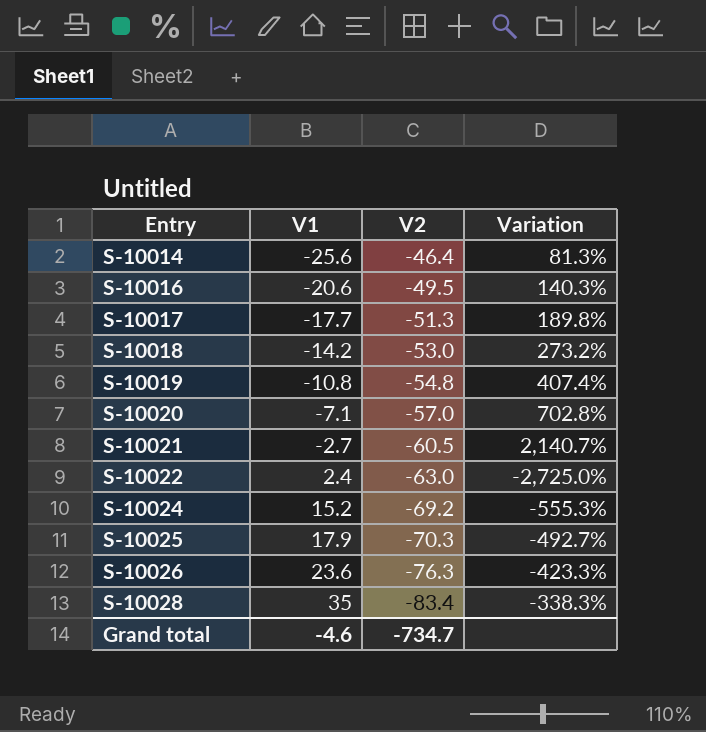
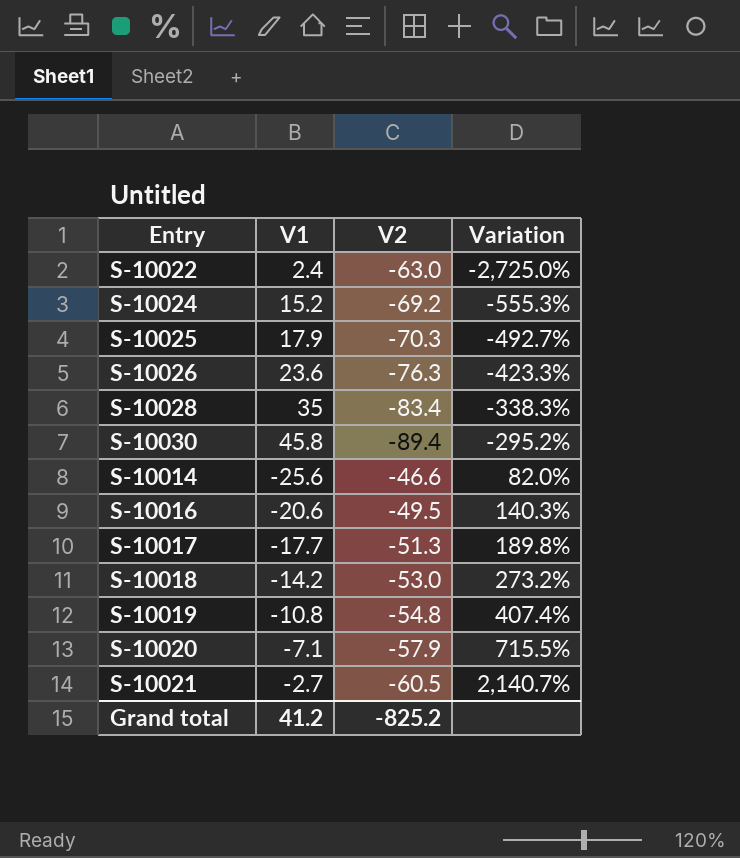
row order: Entry ascending -> Variation ascending
row S-10030: none -> 45.8 | -89.4 | -295.2%
S-10014 | V2: -46.4 -> -46.6
S-10014 | Variation: 81.3% -> 82.0%
S-10020 | V2: -57.0 -> -57.9
S-10020 | Variation: 702.8% -> 715.5%
Grand total | V1: -4.6 -> 41.2
Grand total | V2: -734.7 -> -825.2

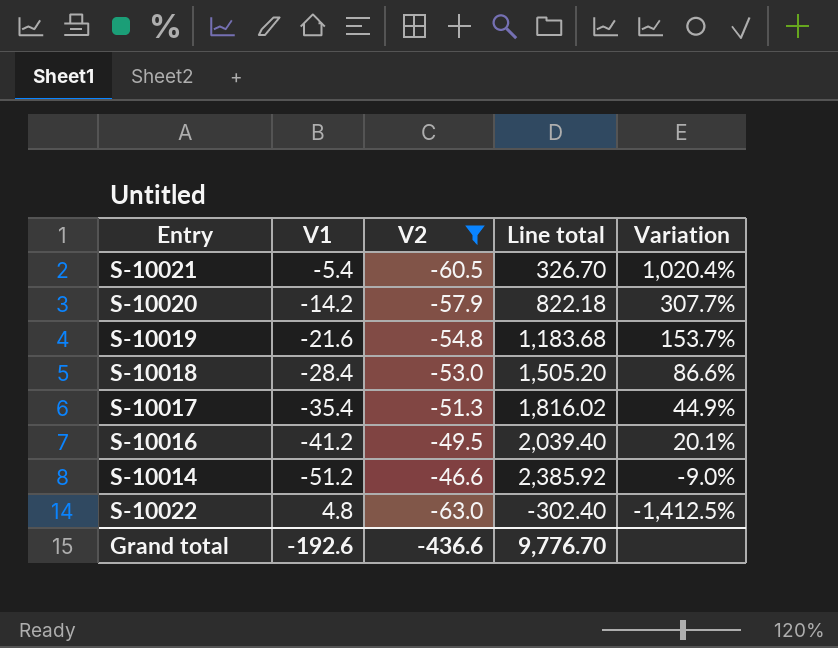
filter: none -> V2 >= -63.0
row order: Variation ascending -> Variation descending
column Line total | formula: none -> [V1] * [V2]
S-10021 | V1: -2.7 -> -5.4
S-10021 | Variation: 2,140.7% -> 1,020.4%
S-10020 | V1: -7.1 -> -14.2
S-10020 | Variation: 715.5% -> 307.7%
S-10019 | V1: -10.8 -> -21.6
S-10019 | Variation: 407.4% -> 153.7%
S-10018 | V1: -14.2 -> -28.4
S-10018 | Variation: 273.2% -> 86.6%
S-10017 | V1: -17.7 -> -35.4
S-10017 | Variation: 189.8% -> 44.9%
S-10016 | V1: -20.6 -> -41.2
S-10016 | Variation: 140.3% -> 20.1%
S-10014 | V1: -25.6 -> -51.2
S-10014 | Variation: 82.0% -> -9.0%
S-10022 | V1: 2.4 -> 4.8
S-10022 | Variation: -2,725.0% -> -1,412.5%
Grand total | V1: 41.2 -> -192.6
Grand total | V2: -825.2 -> -436.6

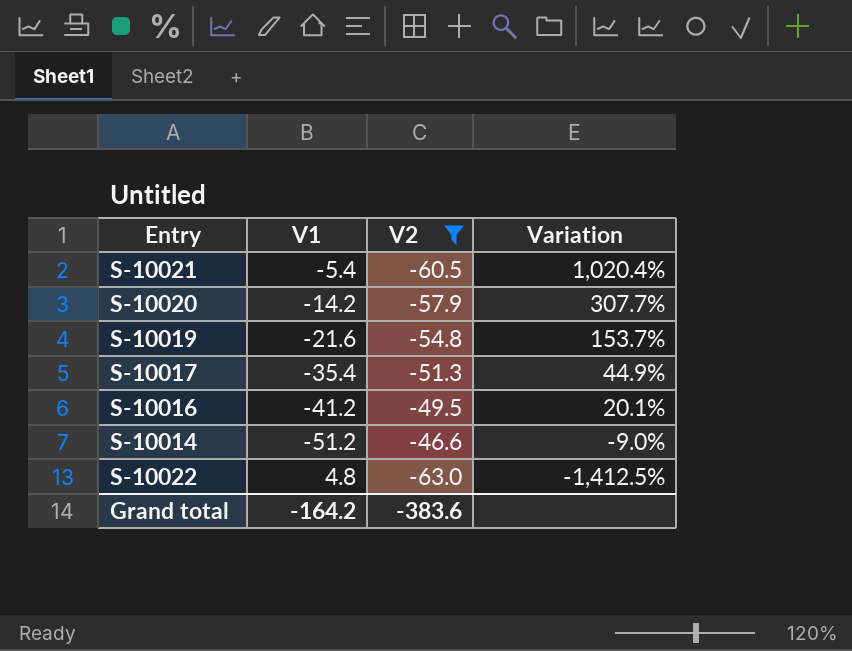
column Line total | formula: [V1] * [V2] -> none
row S-10018: -28.4 | -53.0 | 1,505.20 | 86.6% -> none
Grand total | V1: -192.6 -> -164.2
Grand total | V2: -436.6 -> -383.6

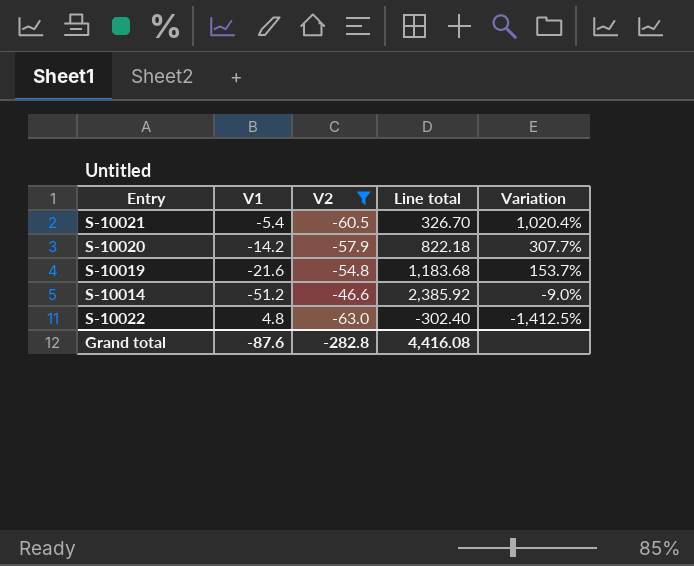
column Line total | formula: none -> [V1] * [V2]
row S-10017: -35.4 | -51.3 | 44.9% -> none
row S-10016: -41.2 | -49.5 | 20.1% -> none
Grand total | V1: -164.2 -> -87.6
Grand total | V2: -383.6 -> -282.8

